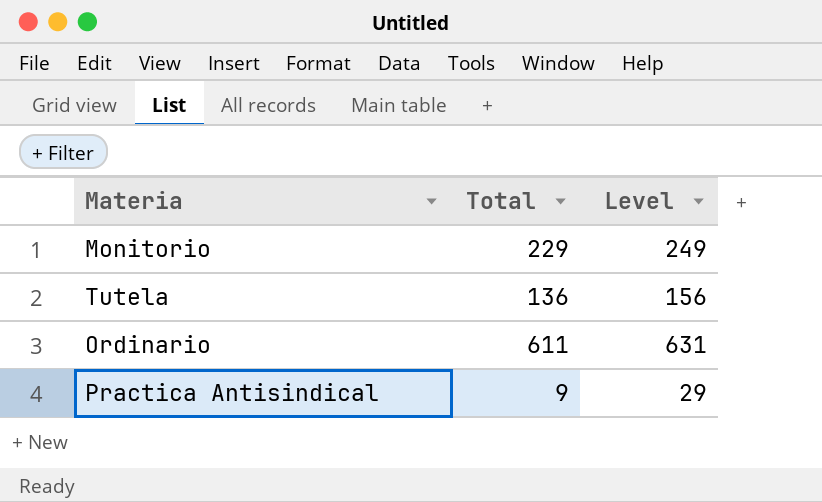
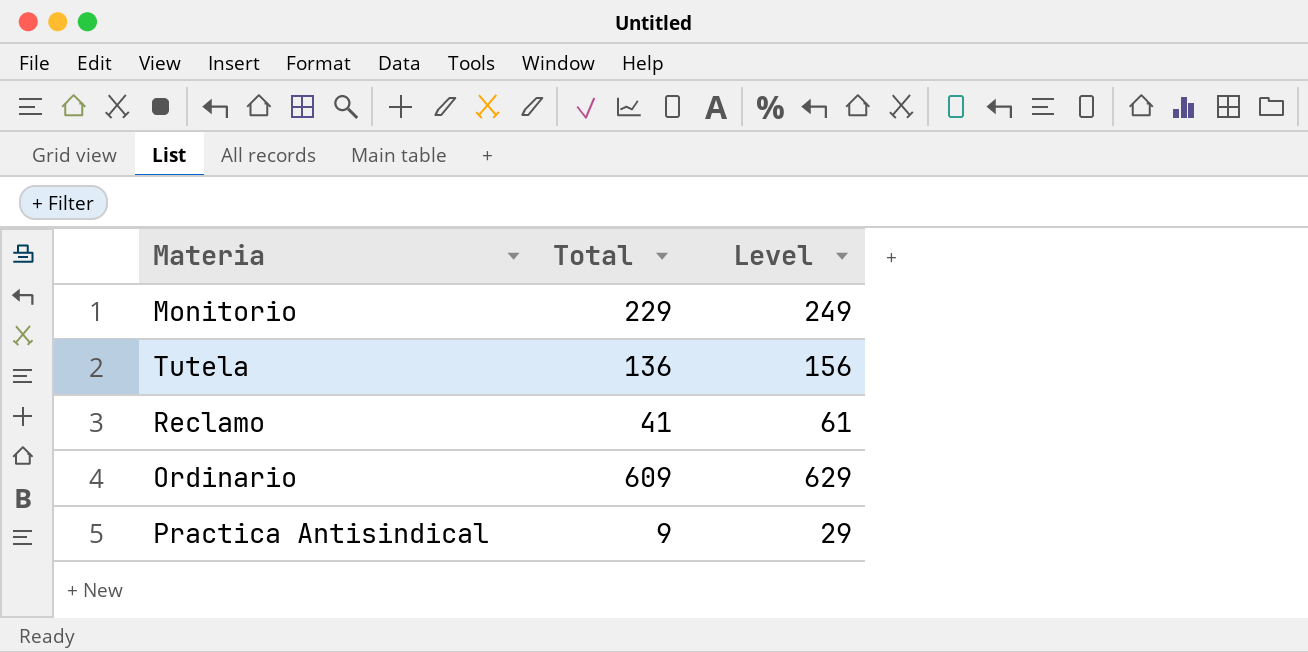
row Reclamo: none -> 41 | 61
Ordinario | Total: 611 -> 609
Ordinario | Level: 631 -> 629

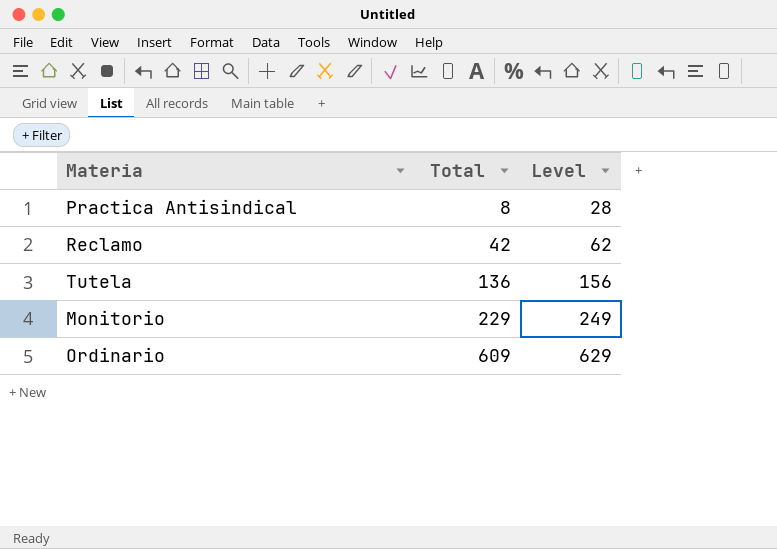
row order: none -> Total ascending
Practica Antisindical | Total: 9 -> 8
Practica Antisindical | Level: 29 -> 28
Reclamo | Total: 41 -> 42
Reclamo | Level: 61 -> 62

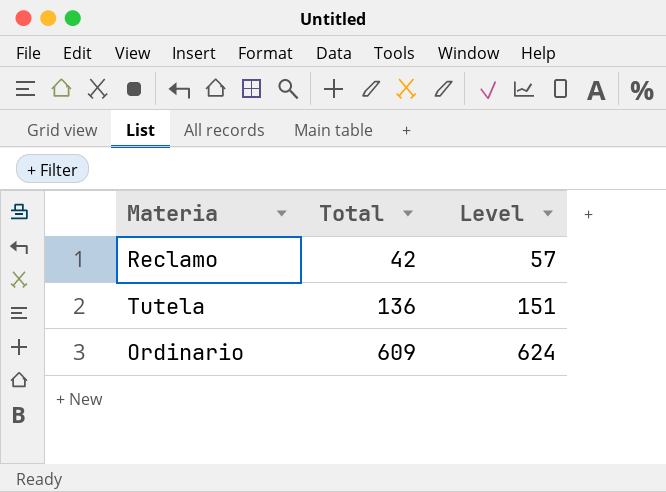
column Level | formula: [Total] + 20 -> [Total] + 15
row Practica Antisindical: 8 | 28 -> none
row Monitorio: 229 | 249 -> none

